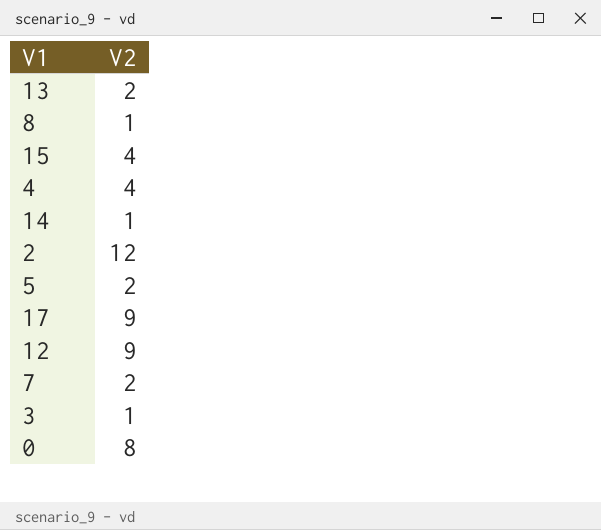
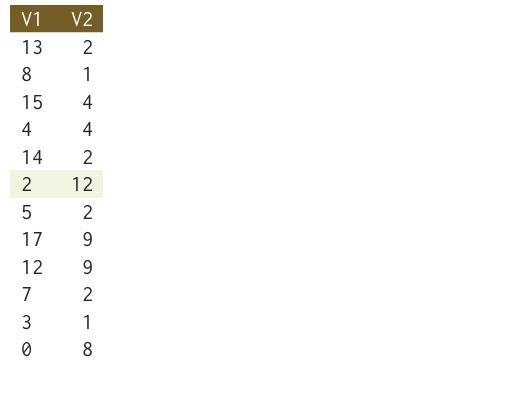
14 | V2: 1 -> 2

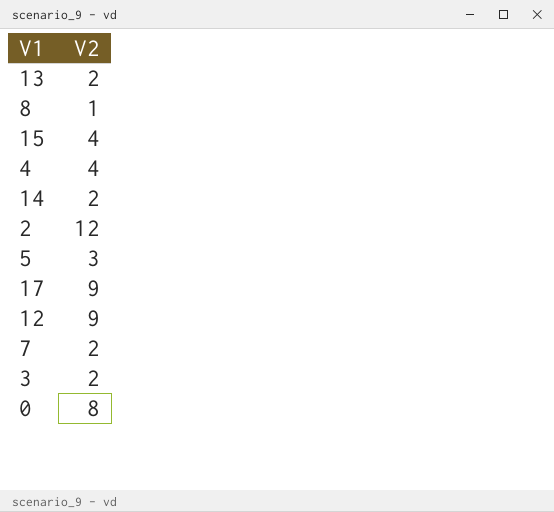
5 | V2: 2 -> 3
3 | V2: 1 -> 2

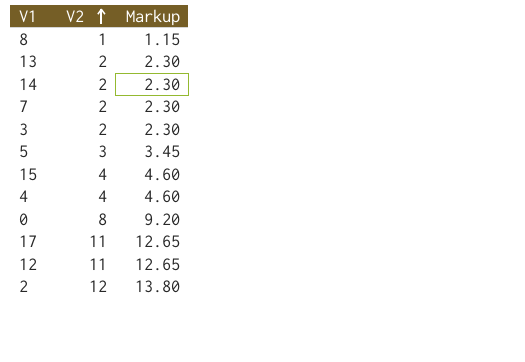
row order: none -> V2 ascending
column Markup | formula: none -> [V2] * 1.15
17 | V2: 9 -> 11
12 | V2: 9 -> 11

